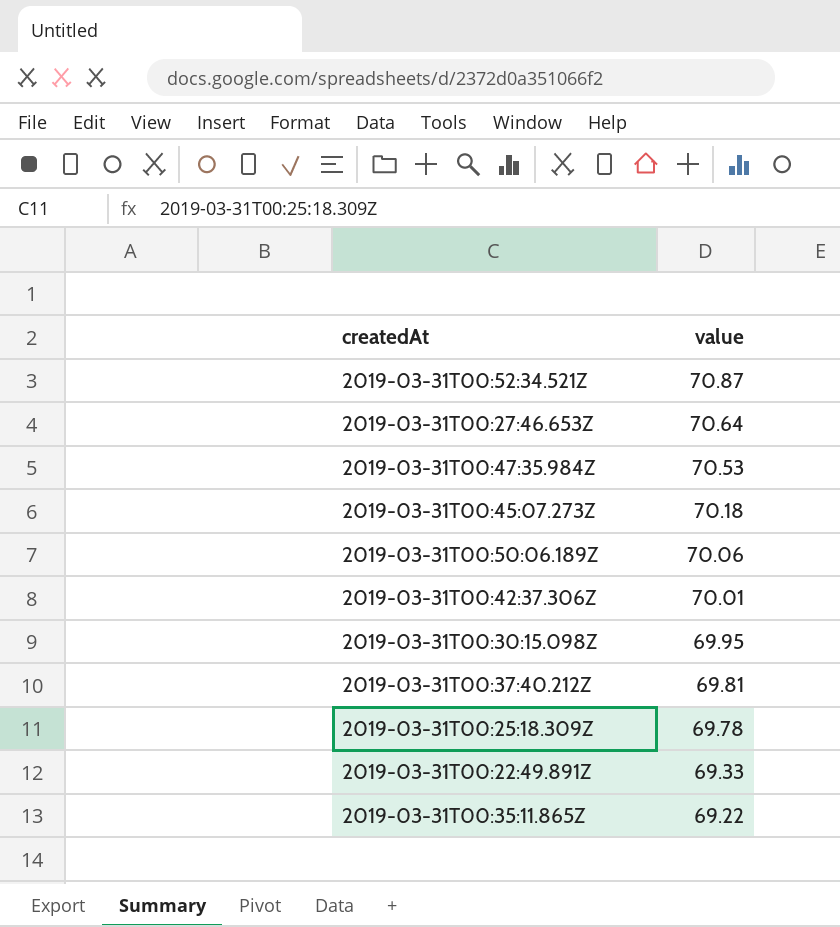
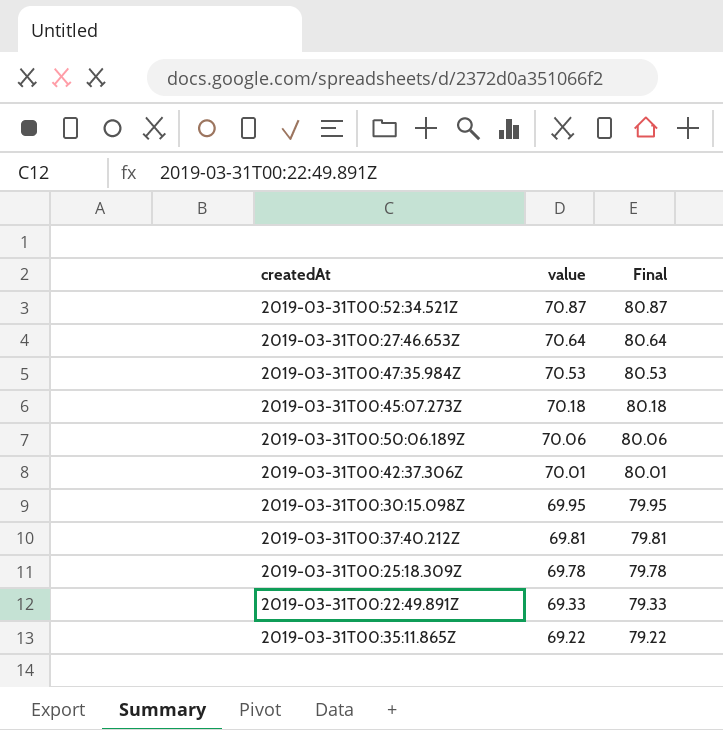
column Final | formula: none -> [value] + 10

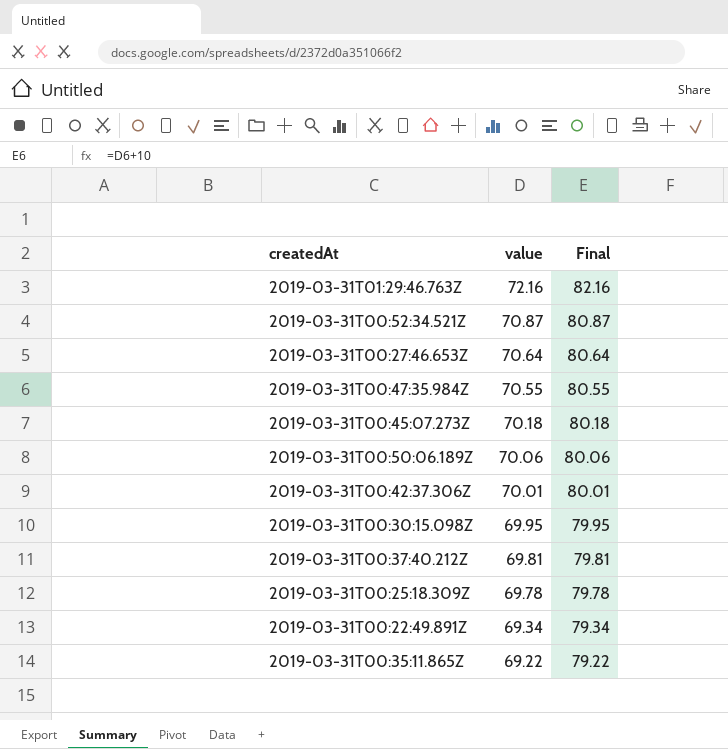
row 2019-03-31T01:29:46.763Z: none -> 72.16 | 82.16
2019-03-31T00:47:35.984Z | value: 70.53 -> 70.55
2019-03-31T00:47:35.984Z | Final: 80.53 -> 80.55
2019-03-31T00:22:49.891Z | value: 69.33 -> 69.34
2019-03-31T00:22:49.891Z | Final: 79.33 -> 79.34

